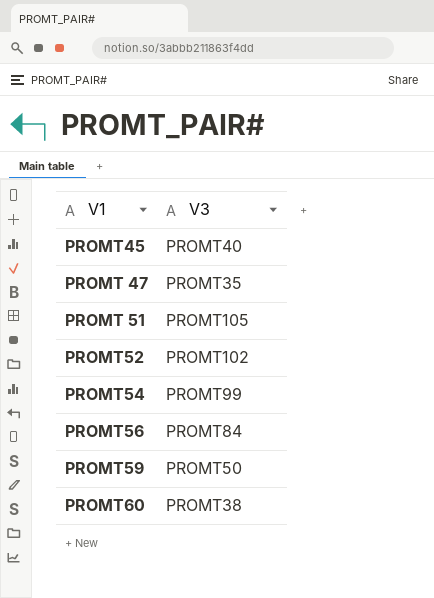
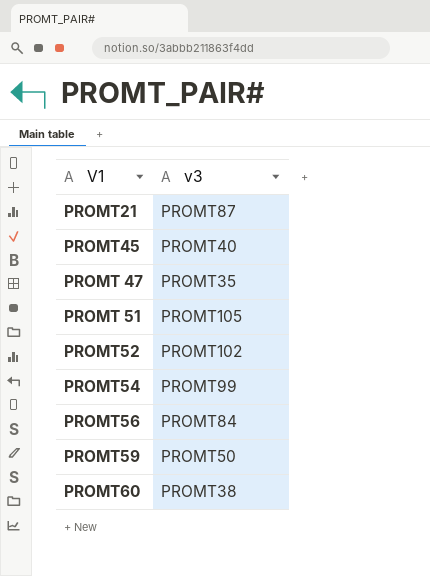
column name: V3 -> v3
row PROMT21: none -> PROMT87

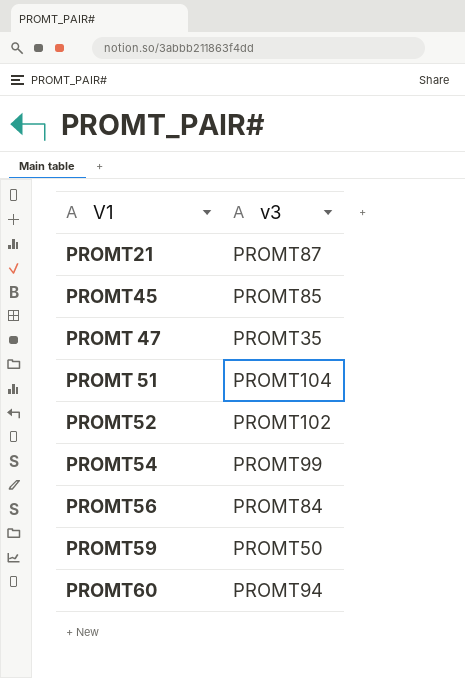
PROMT45 | v3: PROMT40 -> PROMT85
PROMT 51 | v3: PROMT105 -> PROMT104
PROMT60 | v3: PROMT38 -> PROMT94

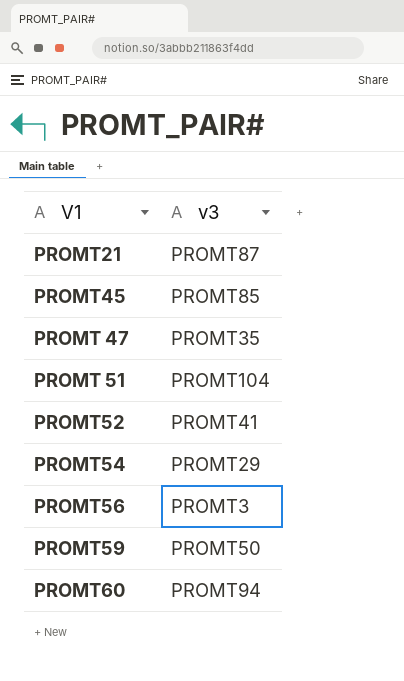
PROMT52 | v3: PROMT102 -> PROMT41
PROMT54 | v3: PROMT99 -> PROMT29
PROMT56 | v3: PROMT84 -> PROMT3

